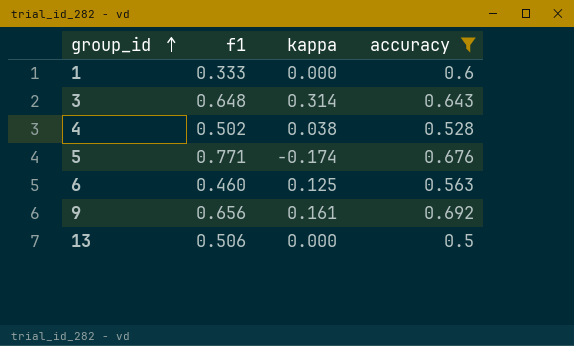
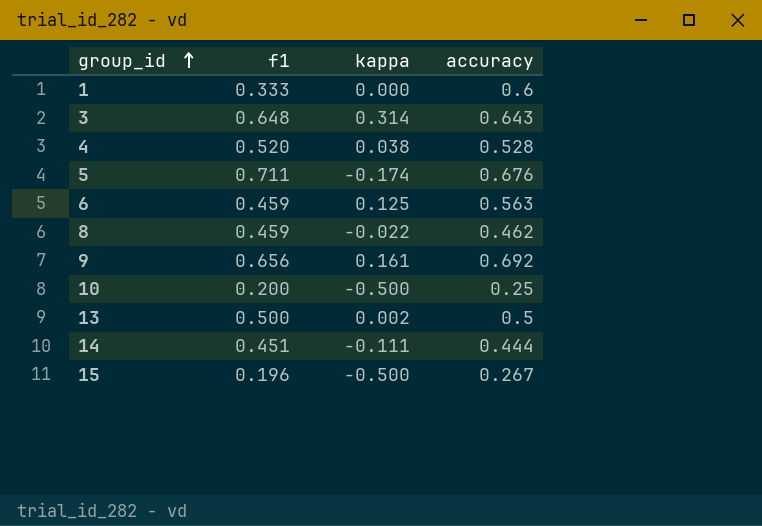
filter: accuracy >= 0.5 -> none
4 | f1: 0.502 -> 0.520
5 | f1: 0.771 -> 0.711
6 | f1: 0.460 -> 0.459
13 | f1: 0.506 -> 0.500
13 | kappa: 0.000 -> 0.002

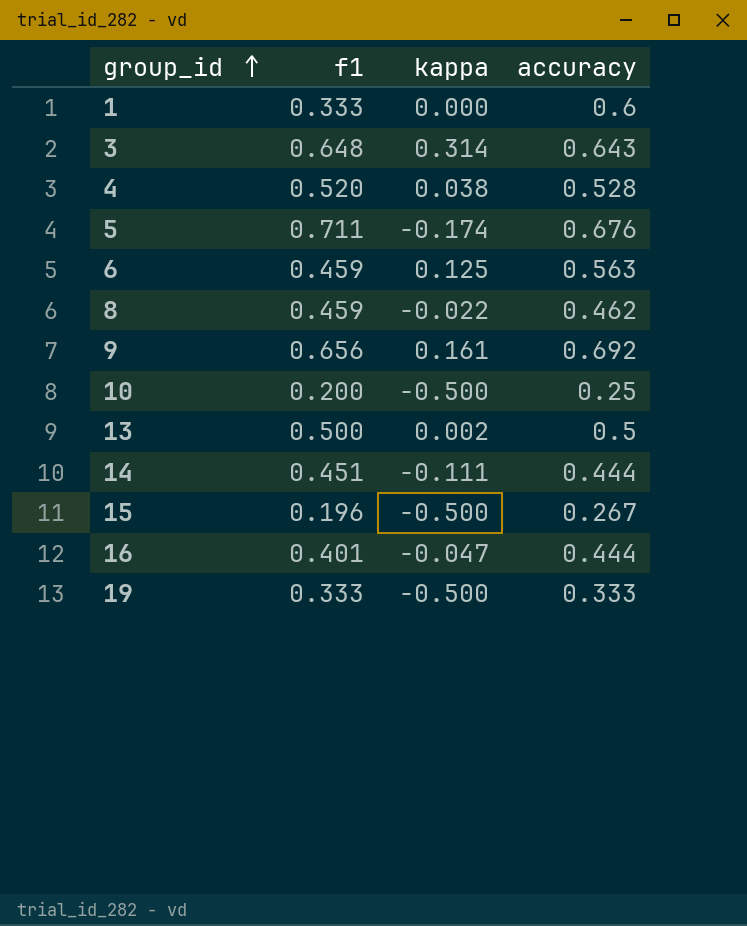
row 16: none -> 0.401 | -0.047 | 0.444
row 19: none -> 0.333 | -0.500 | 0.333

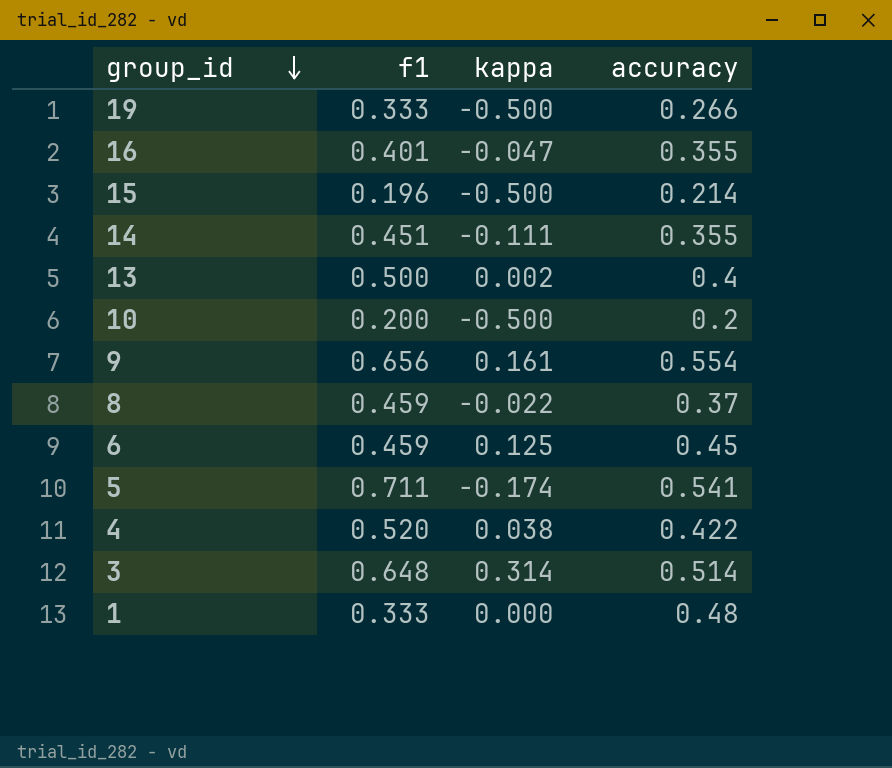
row order: group_id ascending -> group_id descending
19 | accuracy: 0.333 -> 0.266
16 | accuracy: 0.444 -> 0.355
15 | accuracy: 0.267 -> 0.214
14 | accuracy: 0.444 -> 0.355
13 | accuracy: 0.5 -> 0.4
10 | accuracy: 0.25 -> 0.2
9 | accuracy: 0.692 -> 0.554
8 | accuracy: 0.462 -> 0.37
6 | accuracy: 0.563 -> 0.45
5 | accuracy: 0.676 -> 0.541
4 | accuracy: 0.528 -> 0.422
3 | accuracy: 0.643 -> 0.514
1 | accuracy: 0.6 -> 0.48

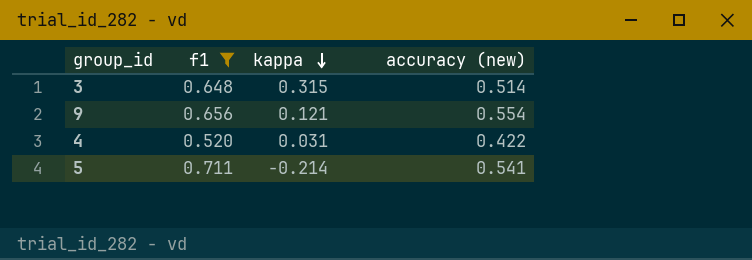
filter: none -> f1 >= 0.520
row order: group_id descending -> kappa descending
column name: accuracy -> accuracy (new)
3 | kappa: 0.314 -> 0.315
9 | kappa: 0.161 -> 0.121
4 | kappa: 0.038 -> 0.031
5 | kappa: -0.174 -> -0.214

